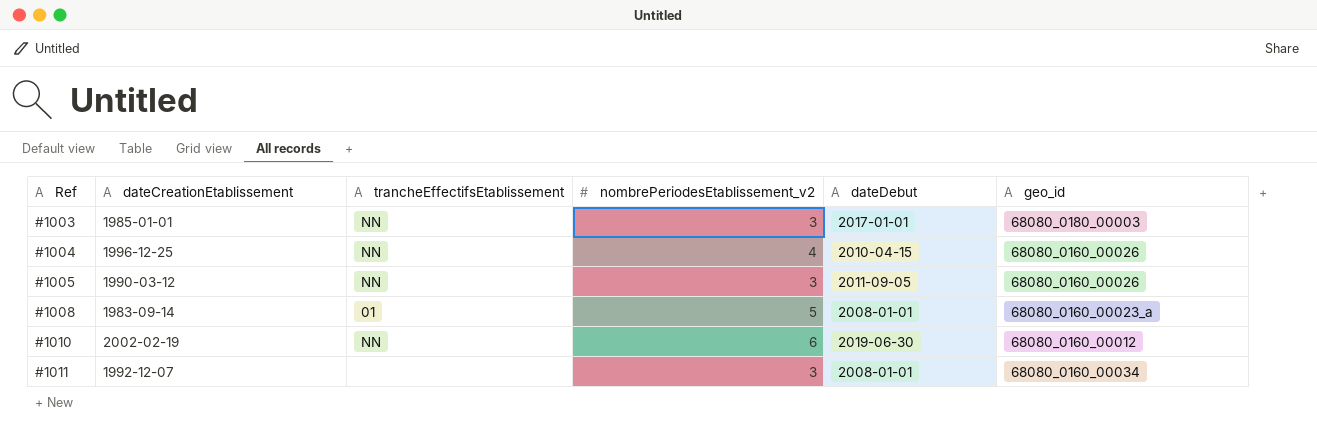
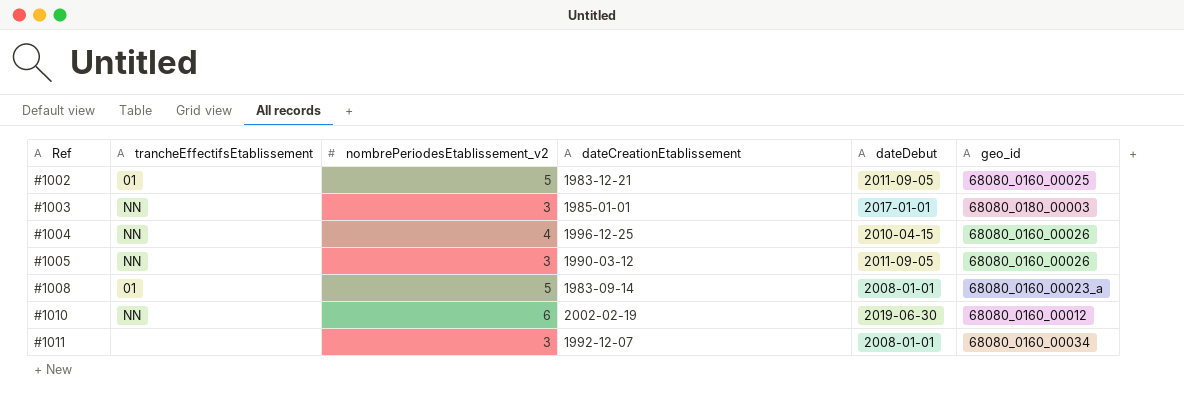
column dateCreationEtablissement | position: 2 -> 4
row #1002: none -> 01 | 5 | 1983-12-21 | 2011-09-05 | 68080_0160_00025

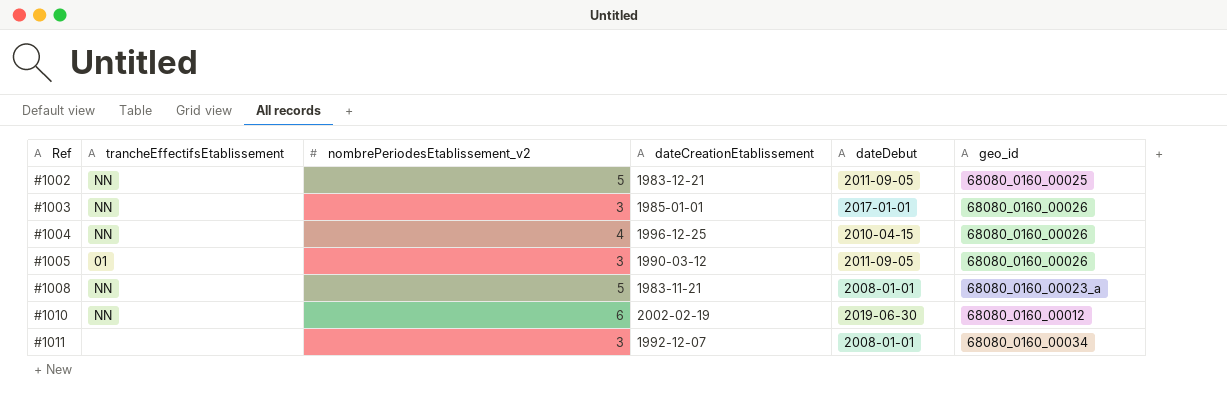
#1002 | trancheEffectifsEtablissement: 01 -> NN
#1003 | geo_id: 68080_0180_00003 -> 68080_0160_00026
#1005 | trancheEffectifsEtablissement: NN -> 01
#1008 | trancheEffectifsEtablissement: 01 -> NN
#1008 | dateCreationEtablissement: 1983-09-14 -> 1983-11-21

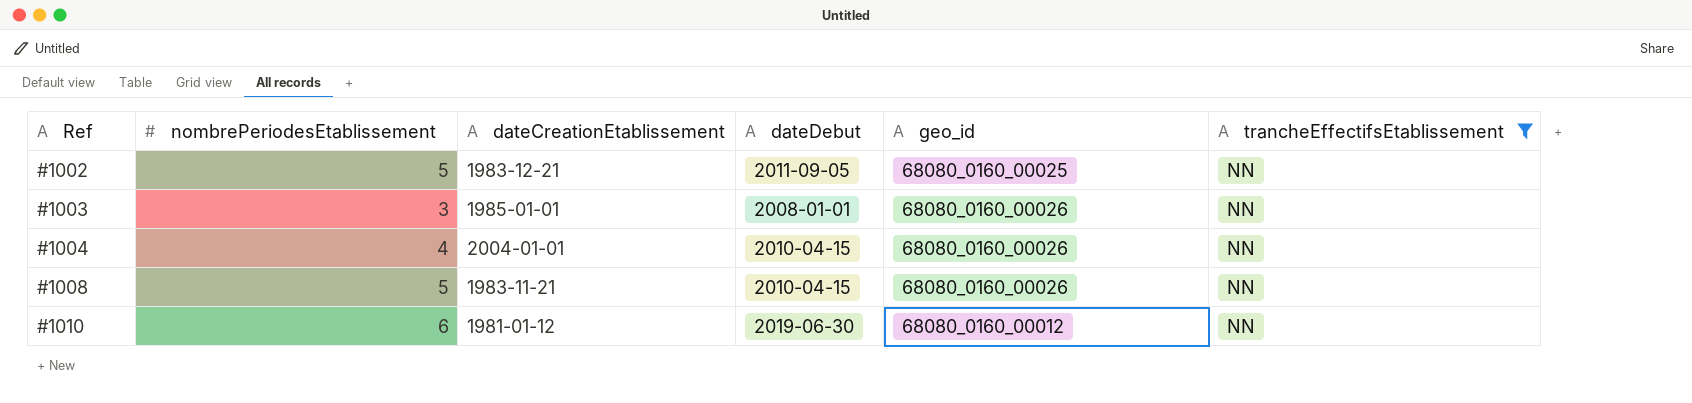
filter: none -> trancheEffectifsEtablissement = NN
column name: nombrePeriodesEtablissement_v2 -> nombrePeriodesEtablissement
column trancheEffectifsEtablissement | position: 2 -> 6
#1003 | dateDebut: 2017-01-01 -> 2008-01-01
#1004 | dateCreationEtablissement: 1996-12-25 -> 2004-01-01
#1008 | dateDebut: 2008-01-01 -> 2010-04-15
#1008 | geo_id: 68080_0160_00023_a -> 68080_0160_00026
#1010 | dateCreationEtablissement: 2002-02-19 -> 1981-01-12

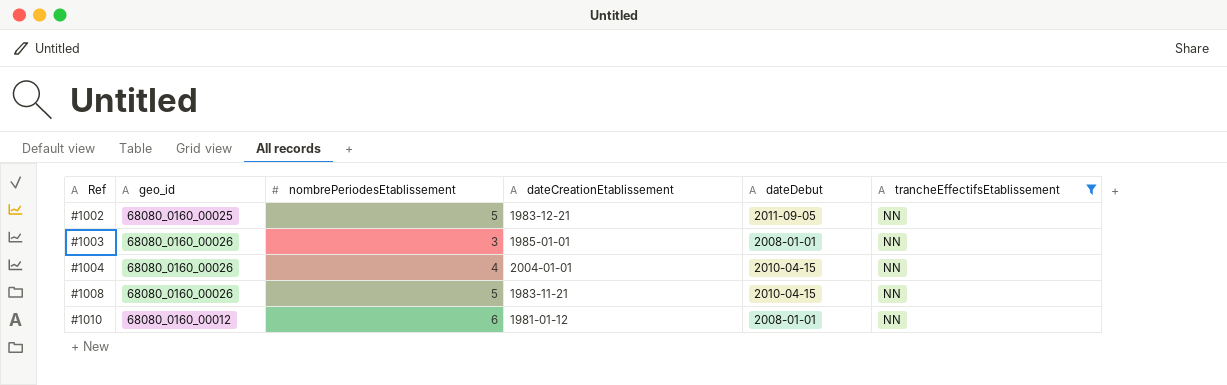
column geo_id | position: 5 -> 2
#1010 | dateDebut: 2019-06-30 -> 2008-01-01

